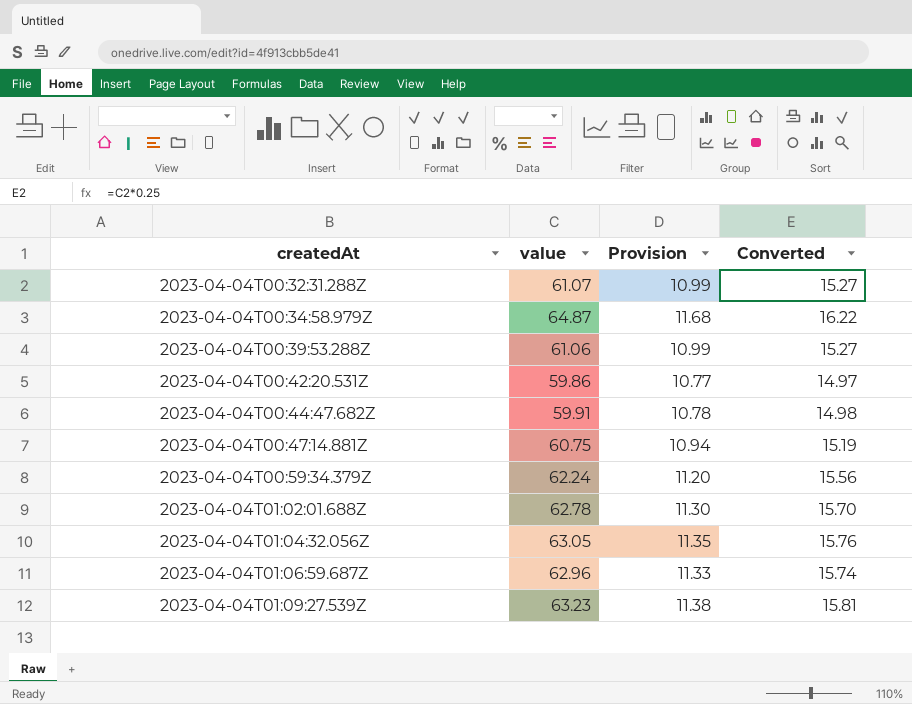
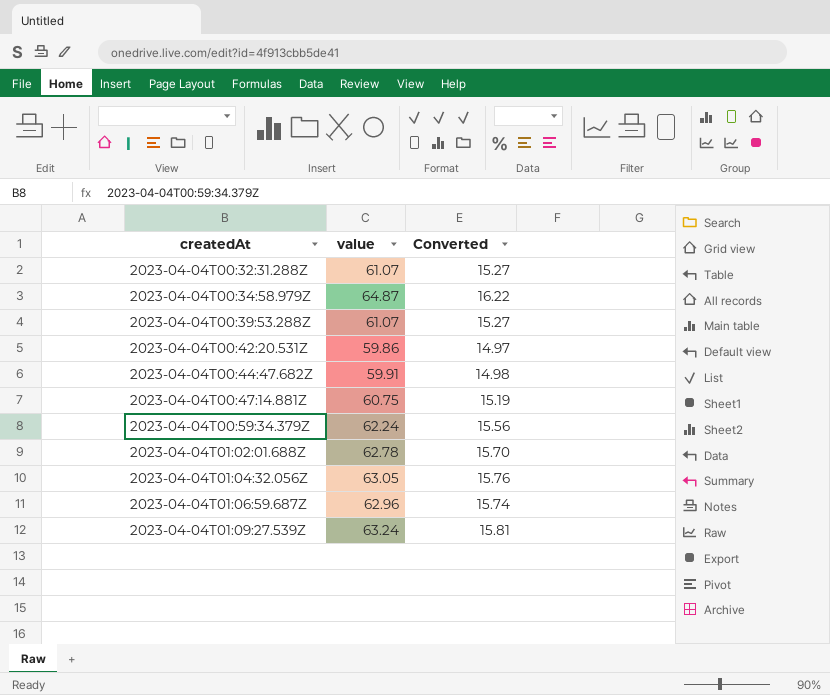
column Provision | formula: [value] * 0.18 -> none
2023-04-04T00:39:53.288Z | value: 61.06 -> 61.07
2023-04-04T01:09:27.539Z | value: 63.23 -> 63.24

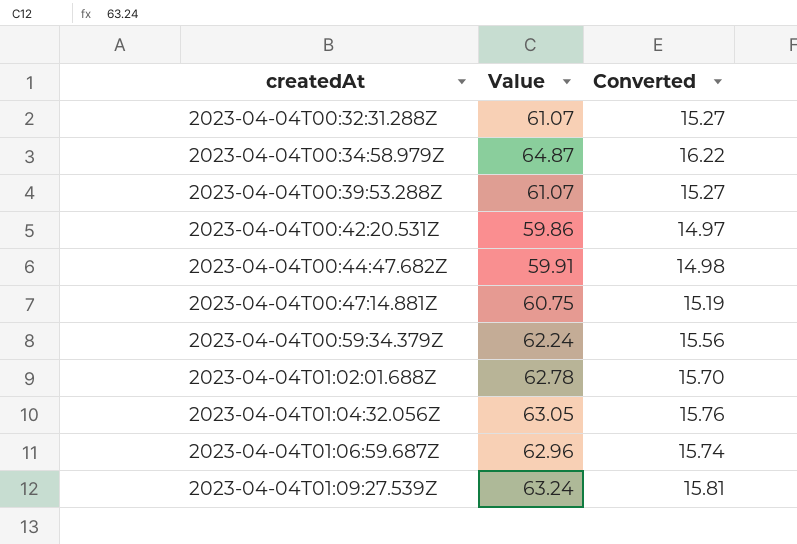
column name: value -> Value

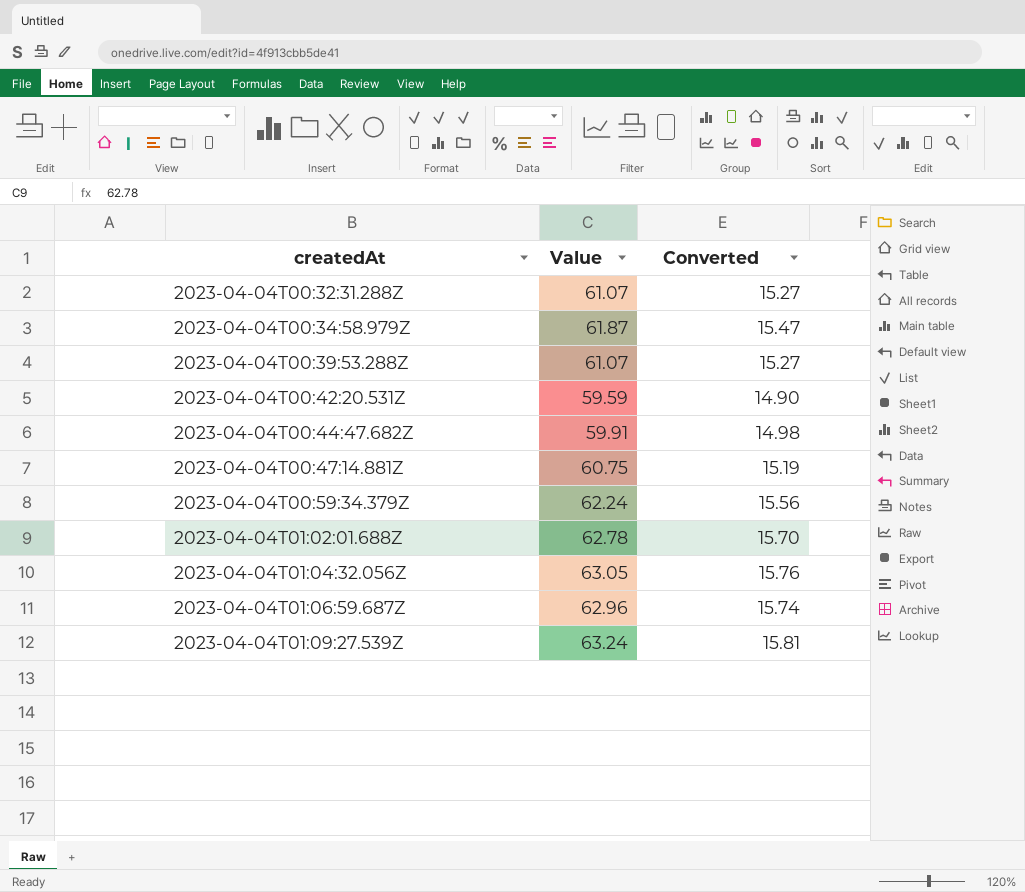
2023-04-04T00:34:58.979Z | Value: 64.87 -> 61.87
2023-04-04T00:34:58.979Z | Converted: 16.22 -> 15.47
2023-04-04T00:42:20.531Z | Value: 59.86 -> 59.59
2023-04-04T00:42:20.531Z | Converted: 14.97 -> 14.90

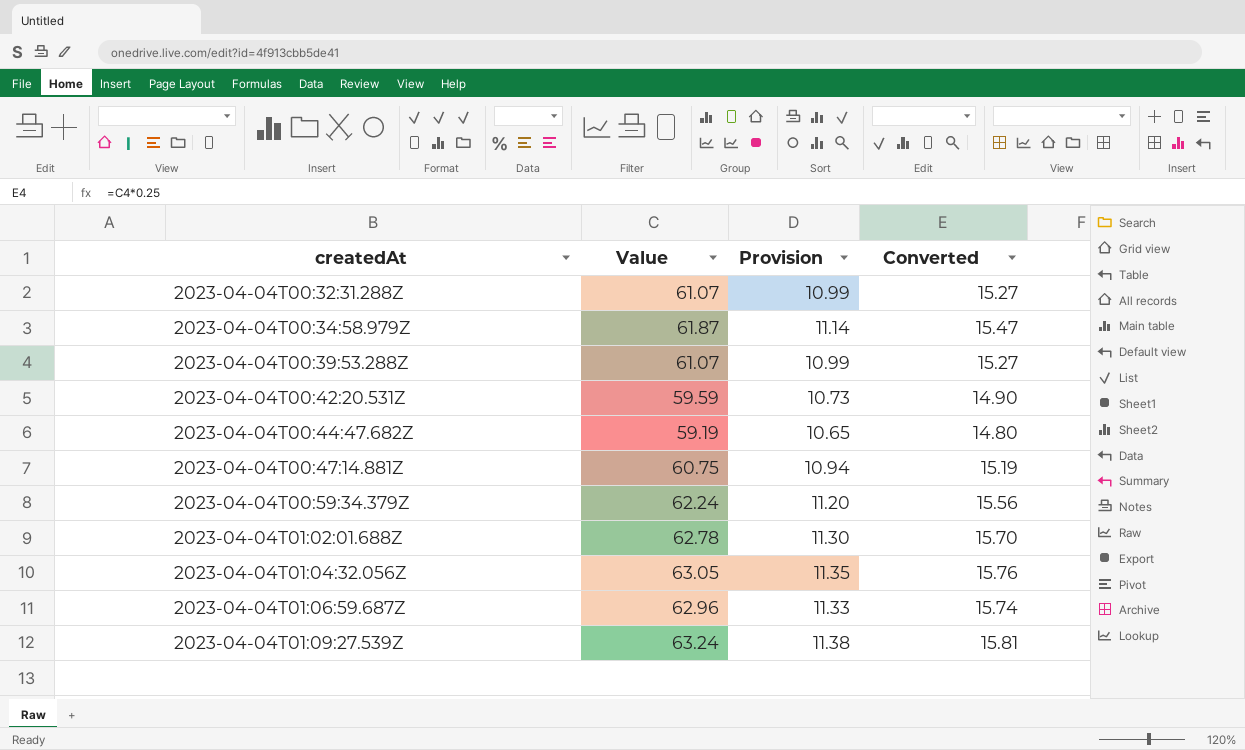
column Provision | formula: none -> [Value] * 0.18
2023-04-04T00:44:47.682Z | Value: 59.91 -> 59.19
2023-04-04T00:44:47.682Z | Converted: 14.98 -> 14.80

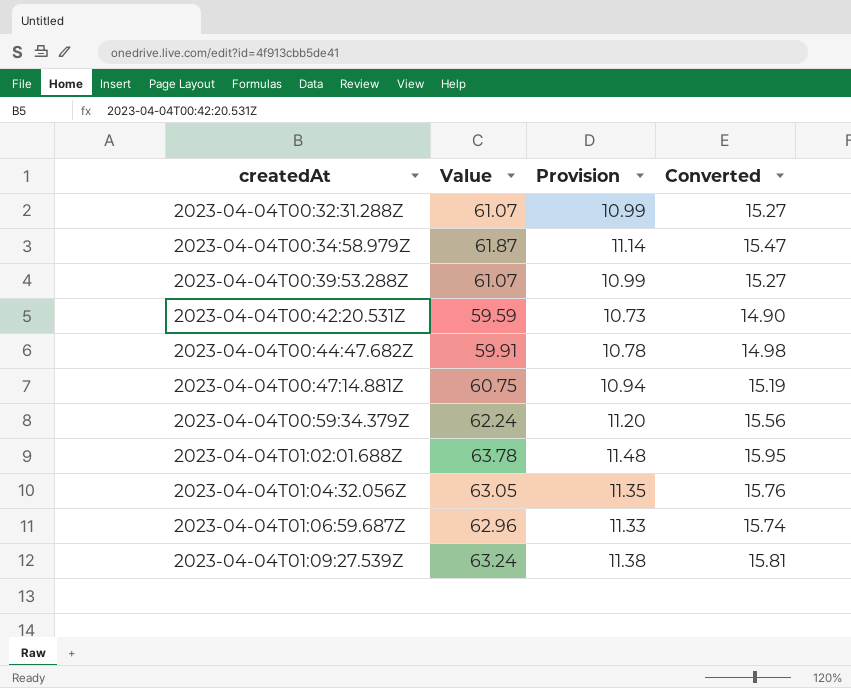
2023-04-04T00:44:47.682Z | Value: 59.19 -> 59.91
2023-04-04T00:44:47.682Z | Provision: 10.65 -> 10.78
2023-04-04T00:44:47.682Z | Converted: 14.80 -> 14.98
2023-04-04T01:02:01.688Z | Value: 62.78 -> 63.78
2023-04-04T01:02:01.688Z | Provision: 11.30 -> 11.48
2023-04-04T01:02:01.688Z | Converted: 15.70 -> 15.95

